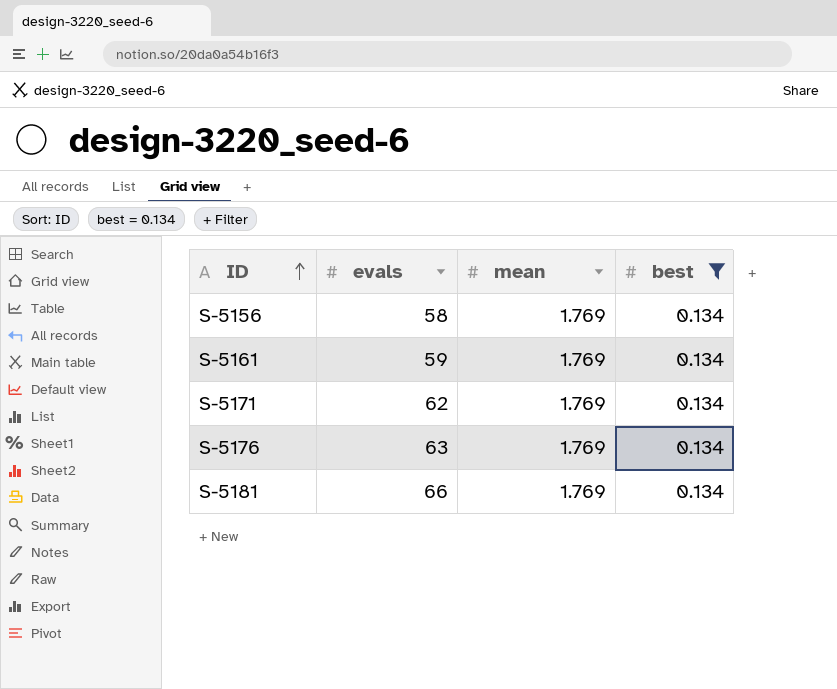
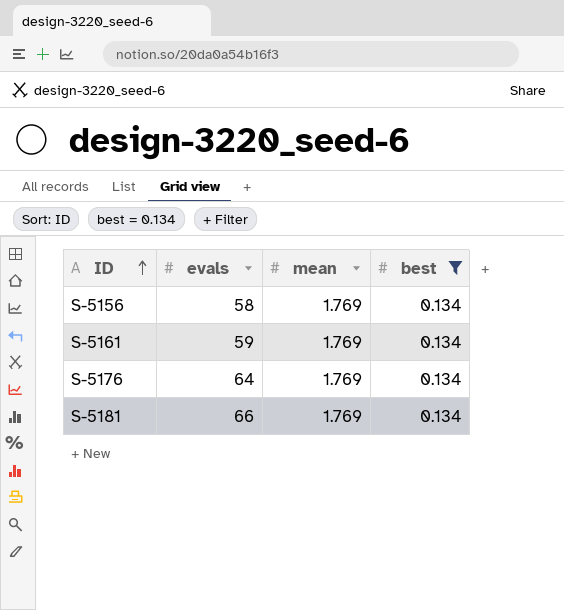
row S-5171: 62 | 1.769 | 0.134 -> none
S-5176 | evals: 63 -> 64

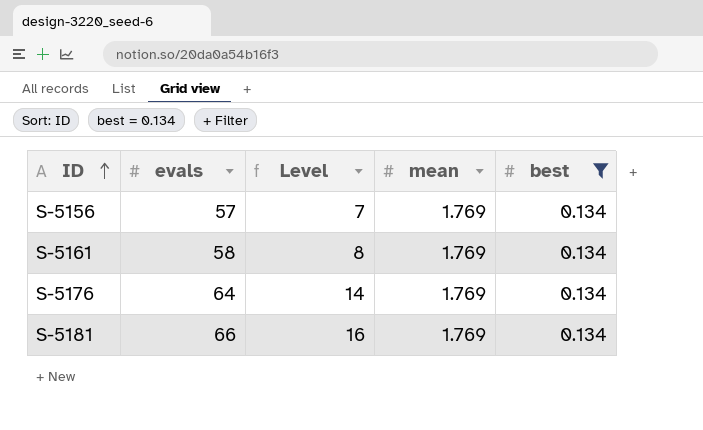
column Level | formula: none -> [evals] - 50
S-5156 | evals: 58 -> 57
S-5161 | evals: 59 -> 58

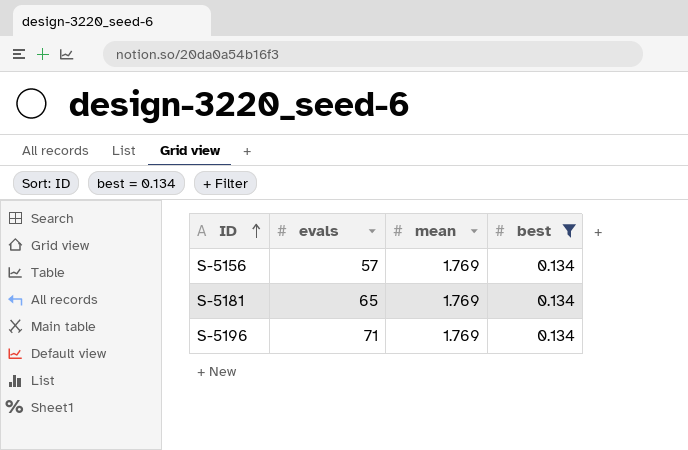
column Level | formula: [evals] - 50 -> none
row S-5161: 58 | 8 | 1.769 | 0.134 -> none
row S-5176: 64 | 14 | 1.769 | 0.134 -> none
S-5181 | evals: 66 -> 65
row S-5196: none -> 71 | 1.769 | 0.134

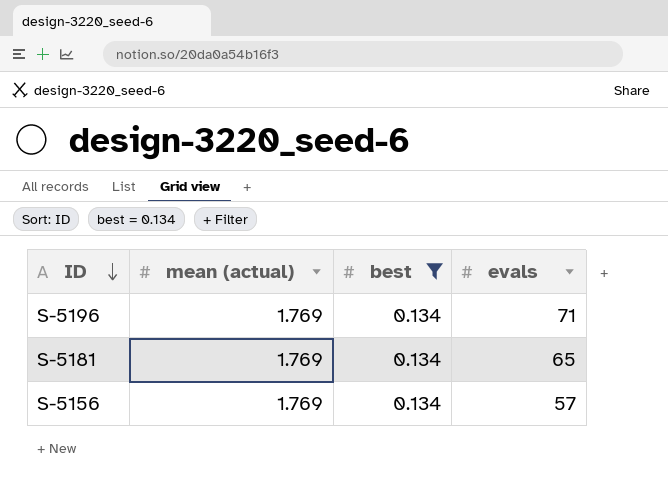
row order: ID ascending -> ID descending
column name: mean -> mean (actual)
column evals | position: 2 -> 4

